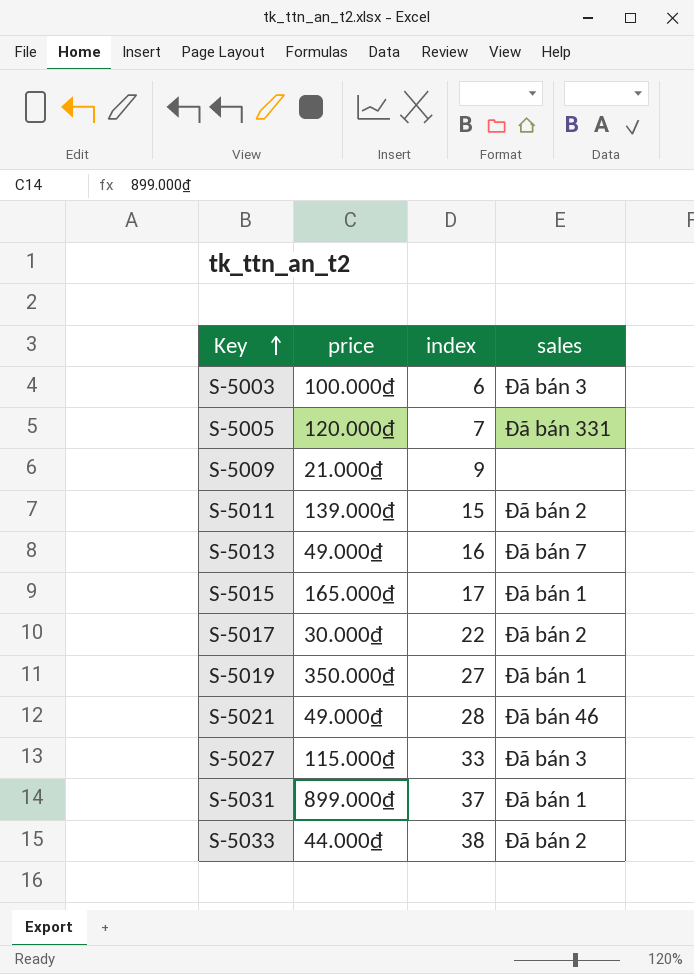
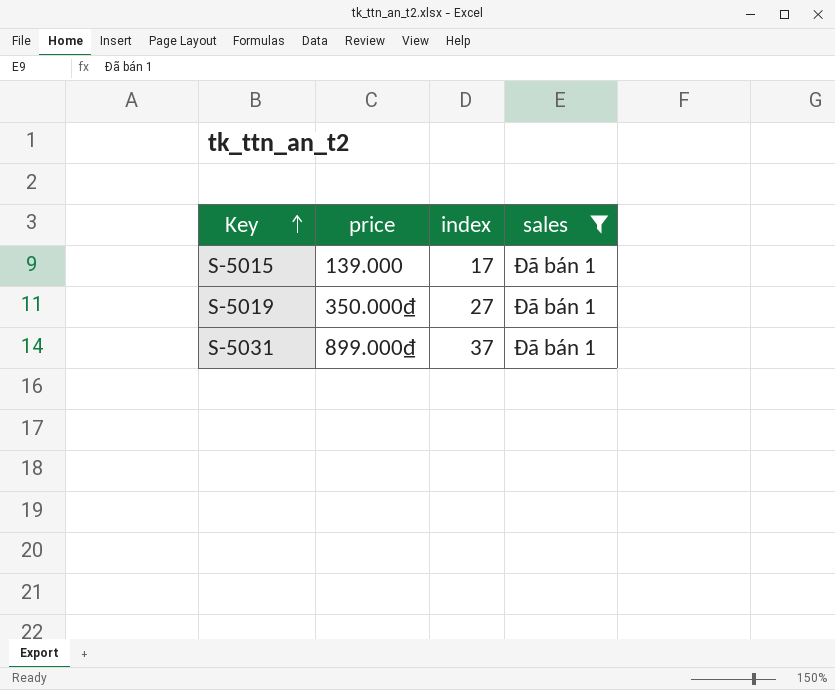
filter: none -> sales = Đã bán 1
S-5015 | price: 165.000₫ -> 139.000

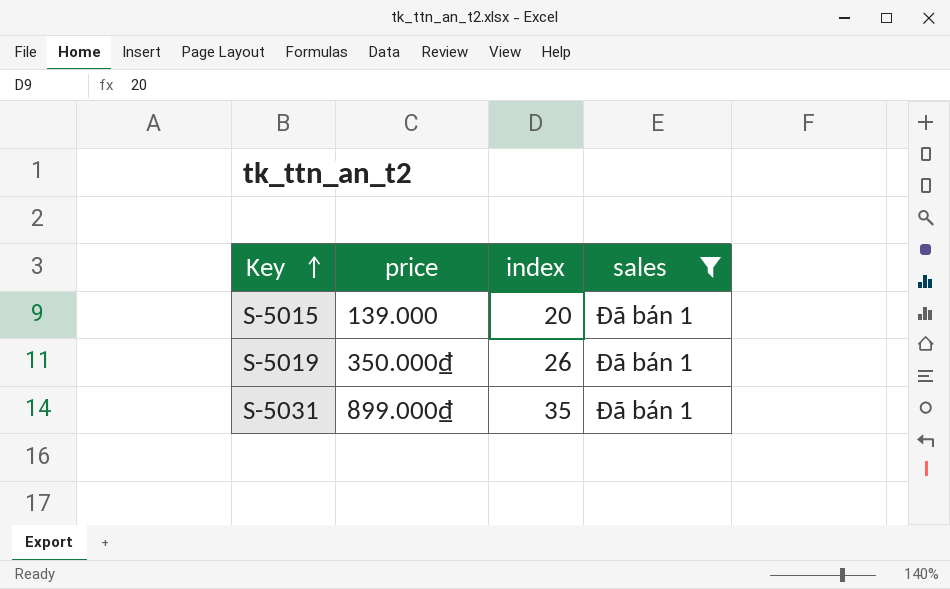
S-5015 | index: 17 -> 20
S-5019 | index: 27 -> 26
S-5031 | index: 37 -> 35

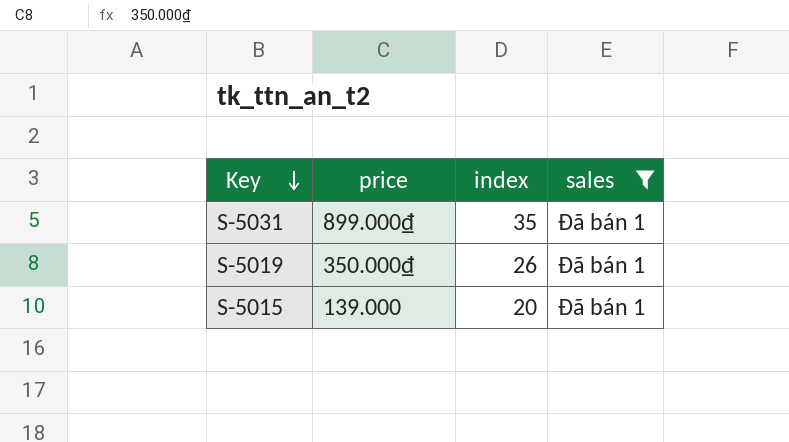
row order: Key ascending -> Key descending

